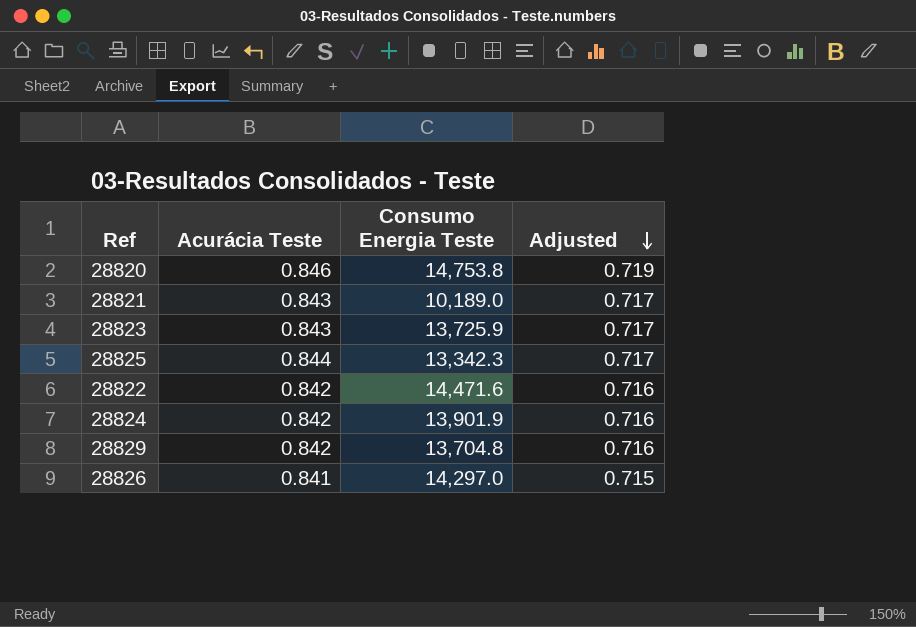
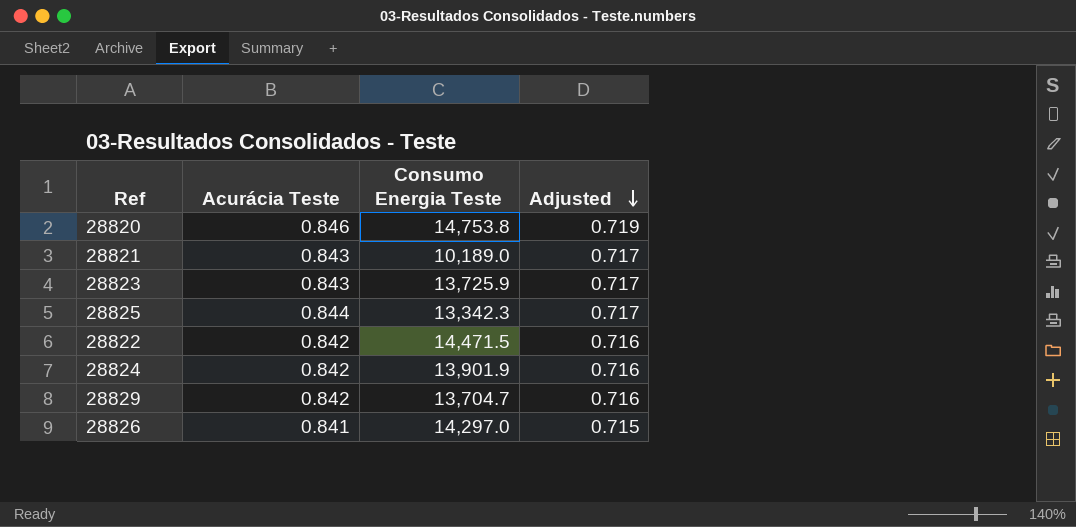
28822 | Consumo Energia Teste: 14,471.6 -> 14,471.5
28829 | Consumo Energia Teste: 13,704.8 -> 13,704.7

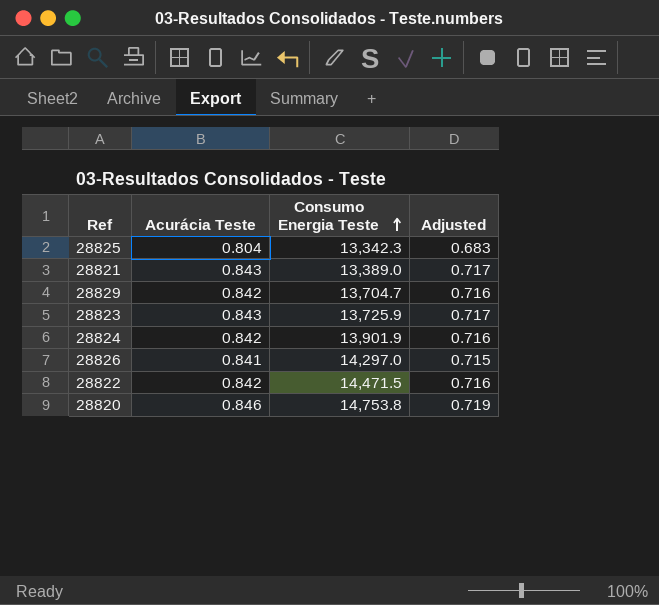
row order: Adjusted descending -> Consumo Energia Teste ascending
28825 | Acurácia Teste: 0.844 -> 0.804
28825 | Adjusted: 0.717 -> 0.683
28821 | Consumo Energia Teste: 10,189.0 -> 13,389.0

